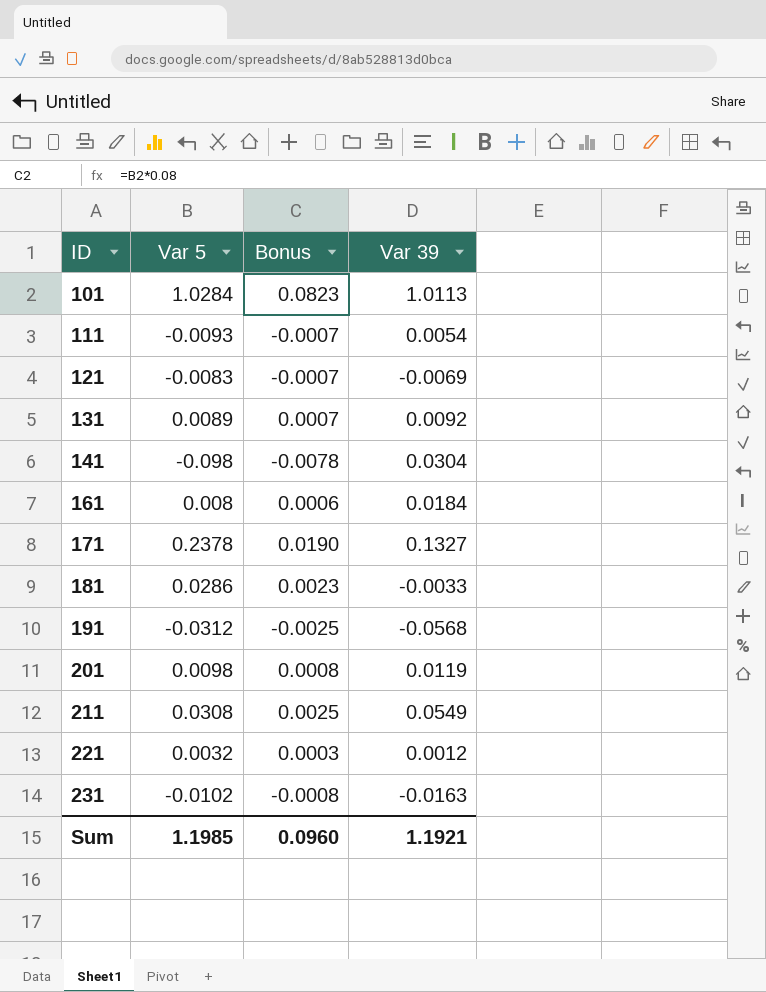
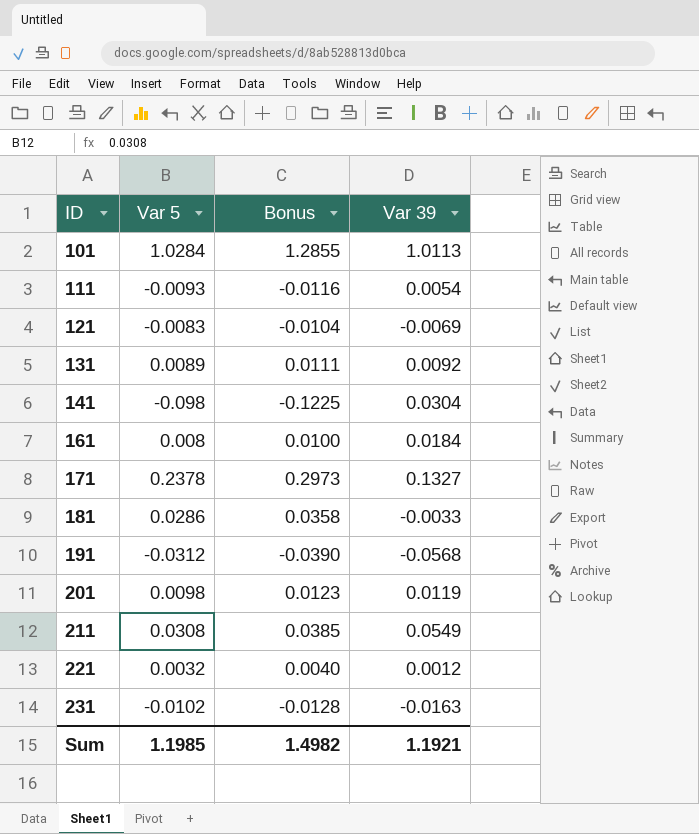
column Bonus | formula: [Var 5] * 0.08 -> [Var 5] * 1.25
Sum | Bonus: 0.0960 -> 1.4982

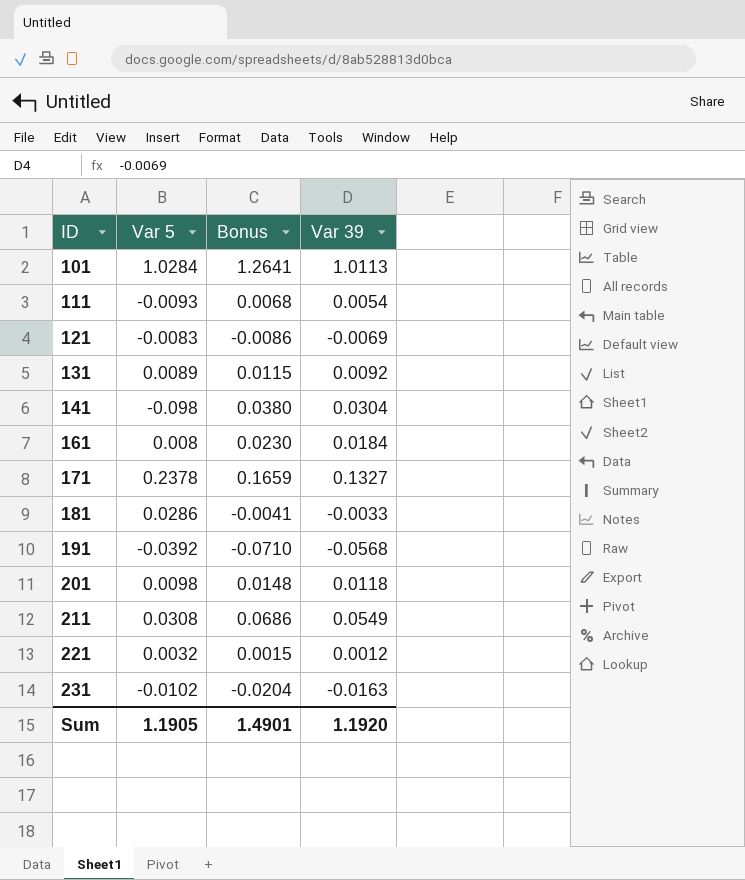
column Bonus | formula: [Var 5] * 1.25 -> [Var 39] * 1.25
191 | Var 5: -0.0312 -> -0.0392
201 | Var 39: 0.0119 -> 0.0118
Sum | Var 5: 1.1985 -> 1.1905
Sum | Bonus: 1.4982 -> 1.4901
Sum | Var 39: 1.1921 -> 1.1920

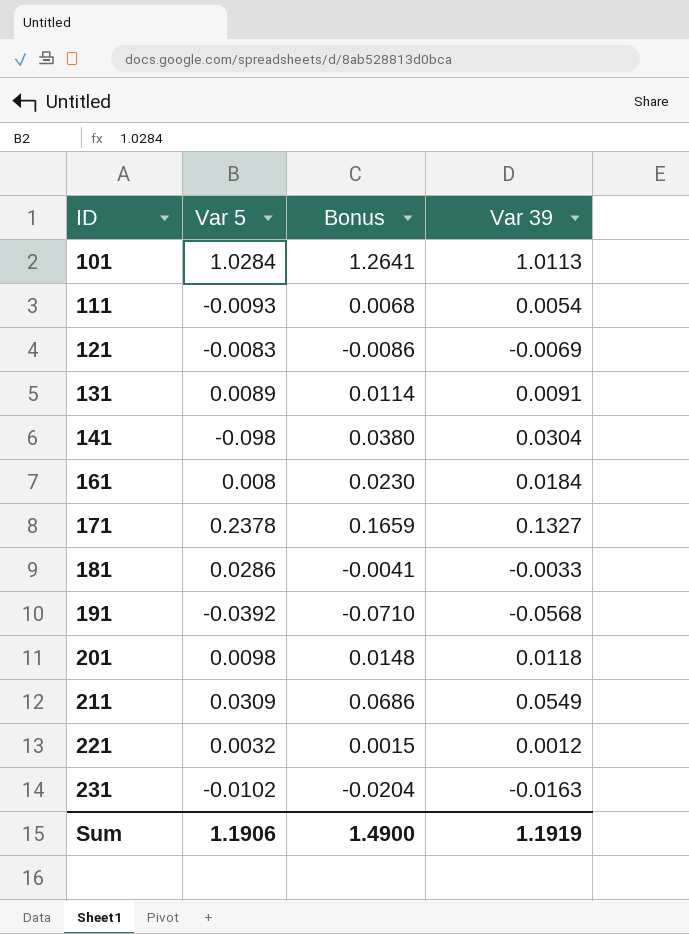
131 | Bonus: 0.0115 -> 0.0114
131 | Var 39: 0.0092 -> 0.0091
211 | Var 5: 0.0308 -> 0.0309
Sum | Var 5: 1.1905 -> 1.1906
Sum | Bonus: 1.4901 -> 1.4900
Sum | Var 39: 1.1920 -> 1.1919

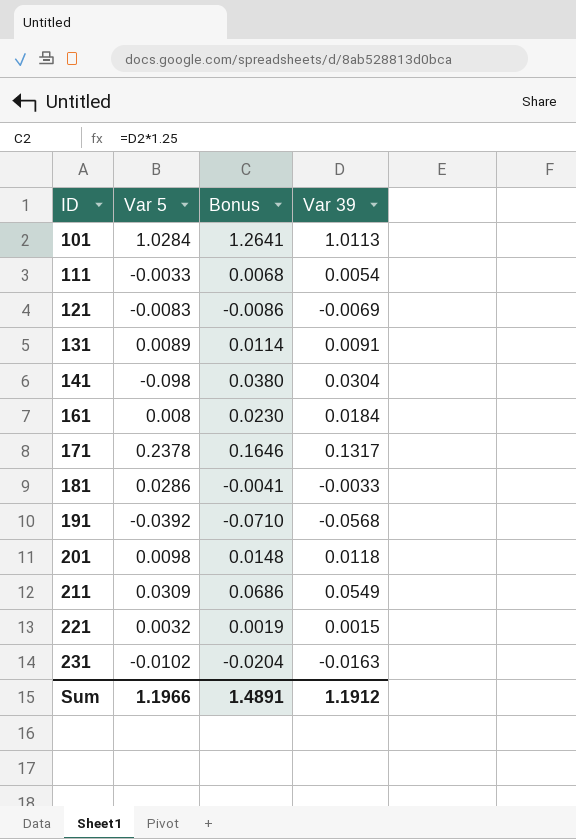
111 | Var 5: -0.0093 -> -0.0033
171 | Bonus: 0.1659 -> 0.1646
171 | Var 39: 0.1327 -> 0.1317
221 | Bonus: 0.0015 -> 0.0019
221 | Var 39: 0.0012 -> 0.0015
Sum | Var 5: 1.1906 -> 1.1966
Sum | Bonus: 1.4900 -> 1.4891
Sum | Var 39: 1.1919 -> 1.1912

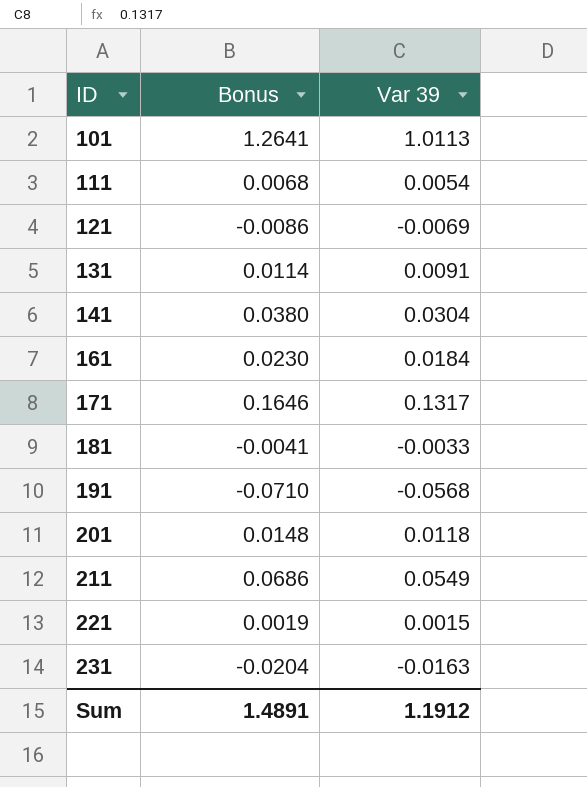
column Var 5 | position: 2 -> none

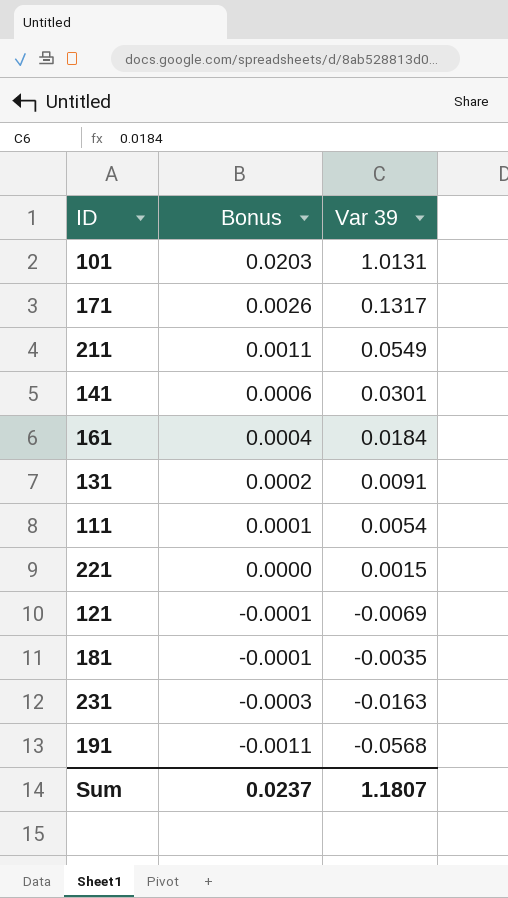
row order: ID ascending -> Bonus descending
column Bonus | formula: [Var 39] * 1.25 -> [Var 39] * 0.02
row 201: 0.0148 | 0.0118 -> none
101 | Var 39: 1.0113 -> 1.0131
141 | Var 39: 0.0304 -> 0.0301
181 | Var 39: -0.0033 -> -0.0035
Sum | Bonus: 1.4891 -> 0.0237
Sum | Var 39: 1.1912 -> 1.1807

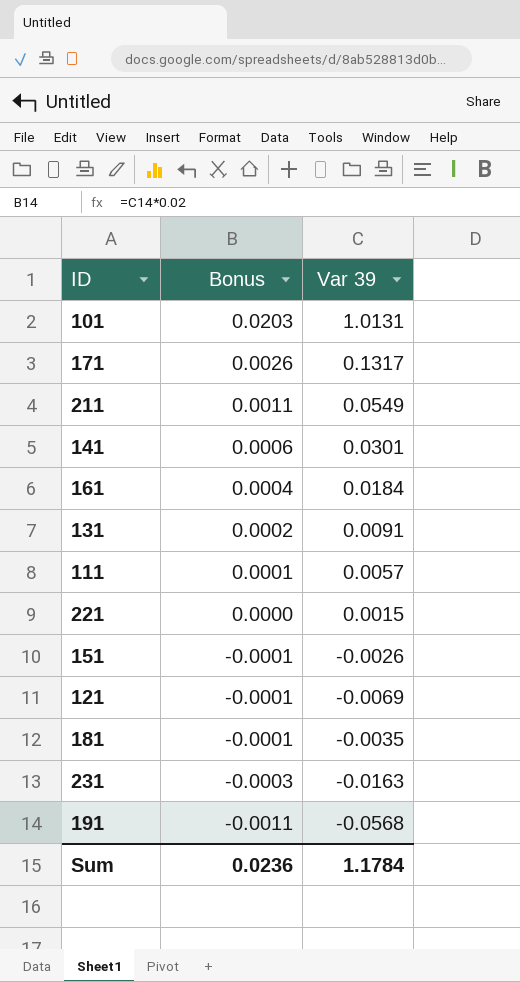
111 | Var 39: 0.0054 -> 0.0057
row 151: none -> -0.0001 | -0.0026
Sum | Bonus: 0.0237 -> 0.0236
Sum | Var 39: 1.1807 -> 1.1784

